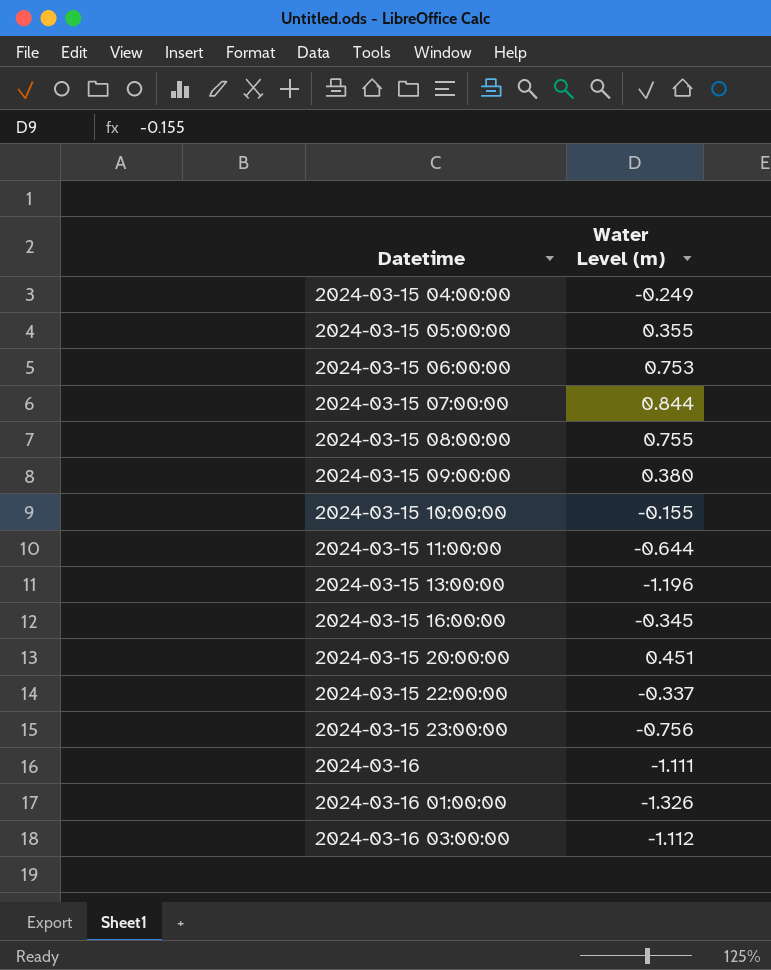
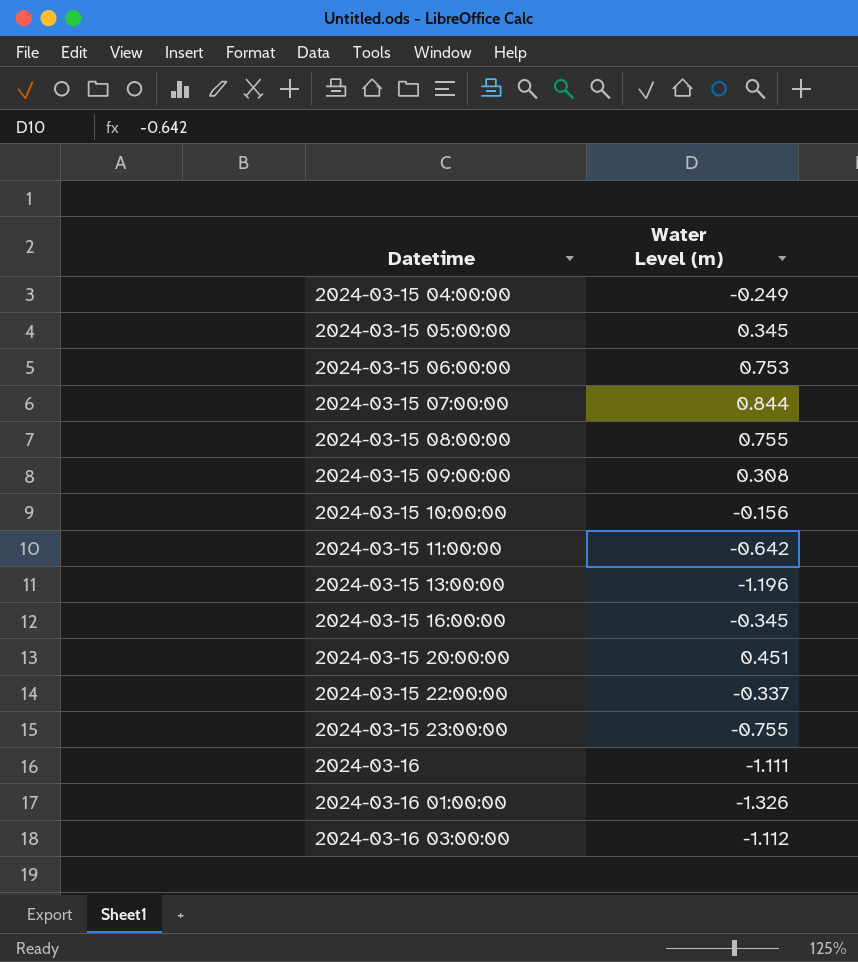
2024-03-15 05:00:00 | Water Level (m): 0.355 -> 0.345
2024-03-15 09:00:00 | Water Level (m): 0.380 -> 0.308
2024-03-15 10:00:00 | Water Level (m): -0.155 -> -0.156
2024-03-15 11:00:00 | Water Level (m): -0.644 -> -0.642
2024-03-15 23:00:00 | Water Level (m): -0.756 -> -0.755

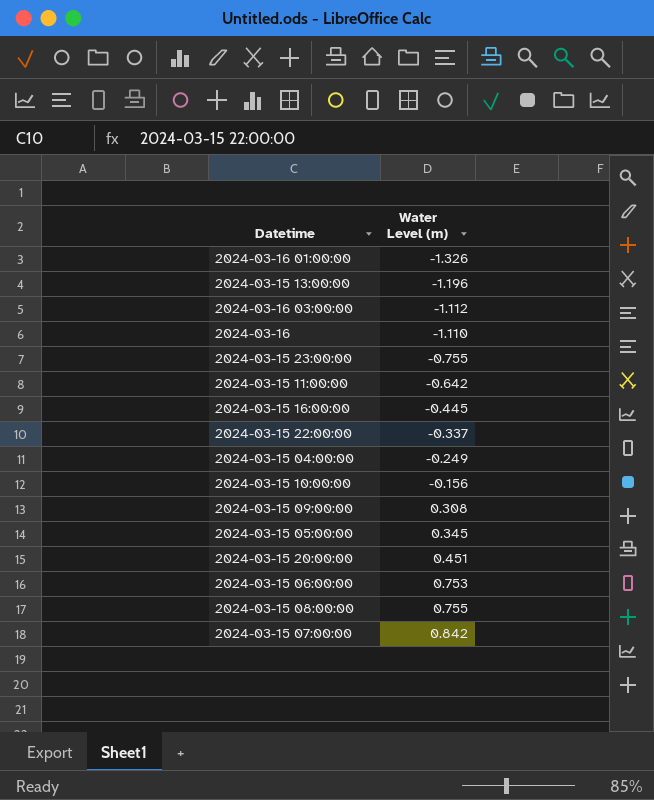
row order: Datetime ascending -> Water Level (m) ascending
2024-03-16 | Water Level (m): -1.111 -> -1.110
2024-03-15 16:00:00 | Water Level (m): -0.345 -> -0.445
2024-03-15 07:00:00 | Water Level (m): 0.844 -> 0.842

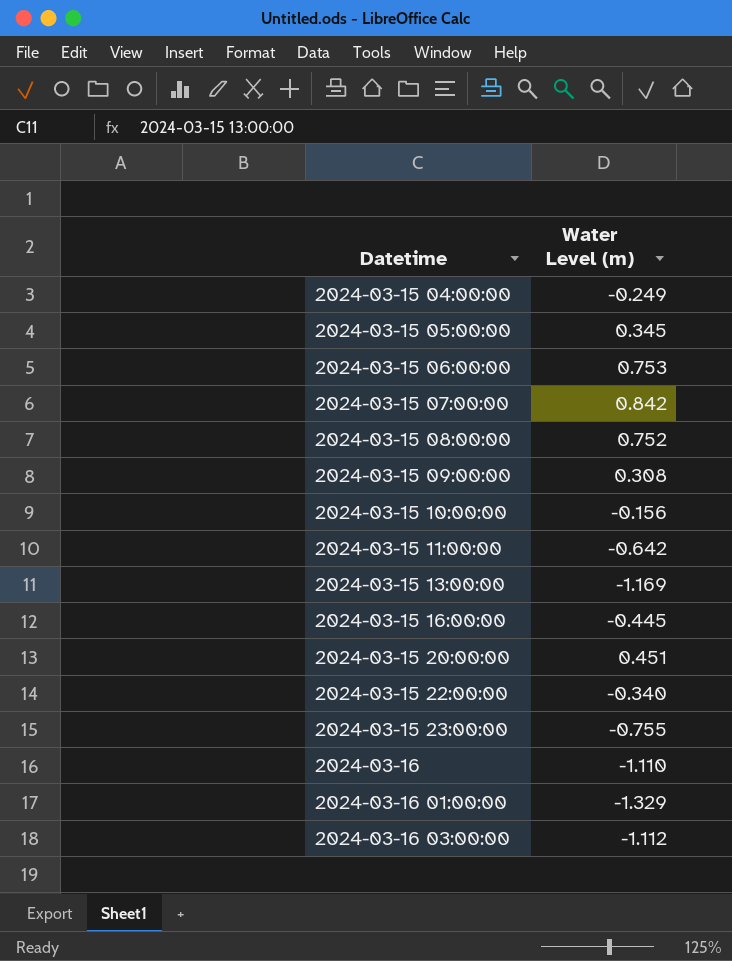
row order: Water Level (m) ascending -> Datetime ascending
2024-03-15 08:00:00 | Water Level (m): 0.755 -> 0.752
2024-03-15 13:00:00 | Water Level (m): -1.196 -> -1.169
2024-03-15 22:00:00 | Water Level (m): -0.337 -> -0.340
2024-03-16 01:00:00 | Water Level (m): -1.326 -> -1.329

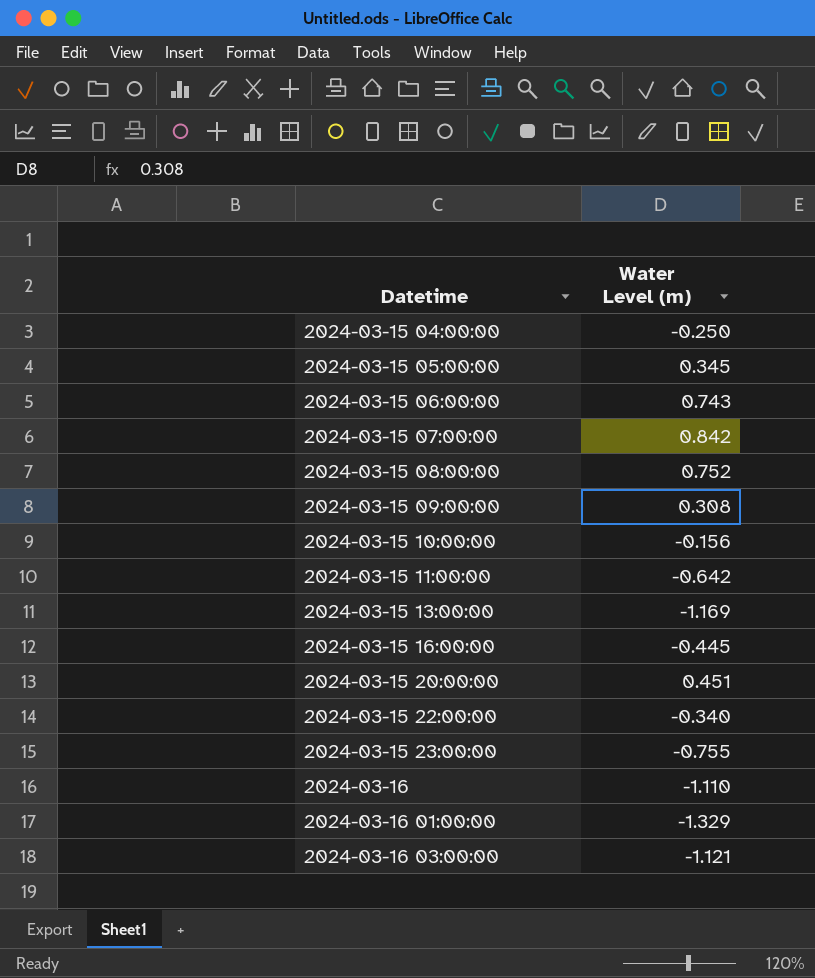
2024-03-15 04:00:00 | Water Level (m): -0.249 -> -0.250
2024-03-15 06:00:00 | Water Level (m): 0.753 -> 0.743
2024-03-16 03:00:00 | Water Level (m): -1.112 -> -1.121

